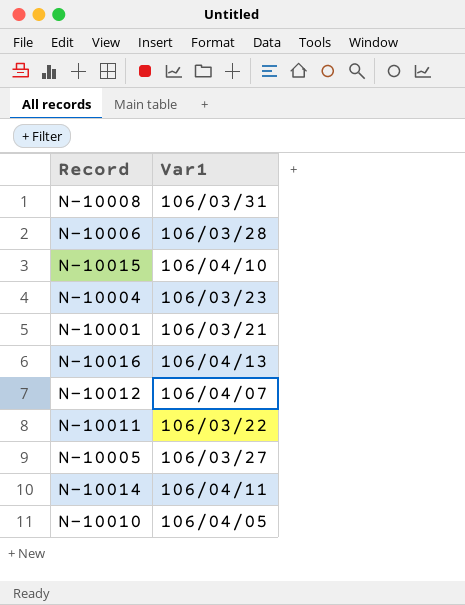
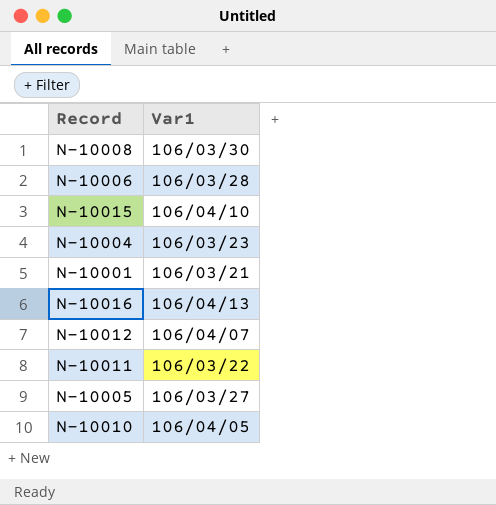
row N-10014: 106/04/11 -> none
N-10008 | Var1: 106/03/31 -> 106/03/30

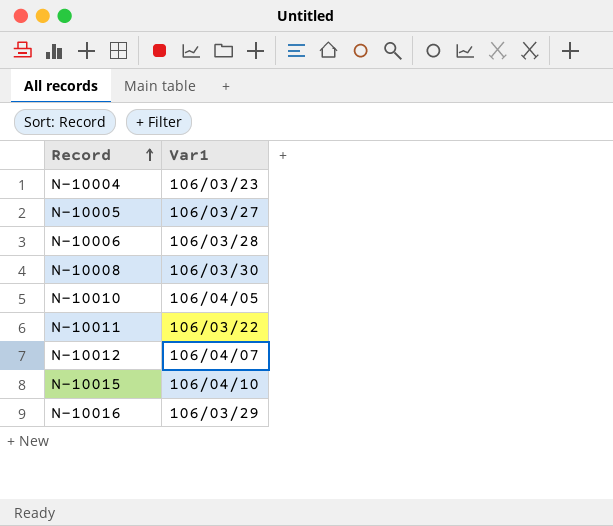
row order: none -> Record ascending
row N-10001: 106/03/21 -> none
N-10016 | Var1: 106/04/13 -> 106/03/29

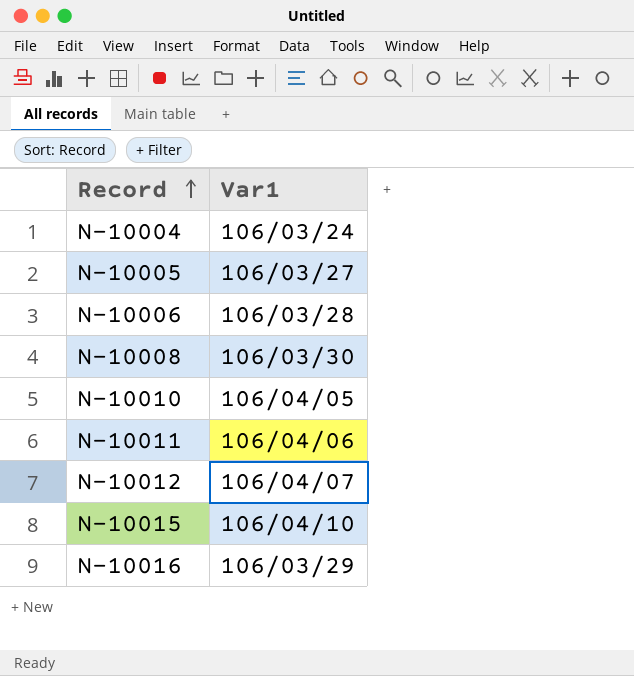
N-10004 | Var1: 106/03/23 -> 106/03/24
N-10011 | Var1: 106/03/22 -> 106/04/06

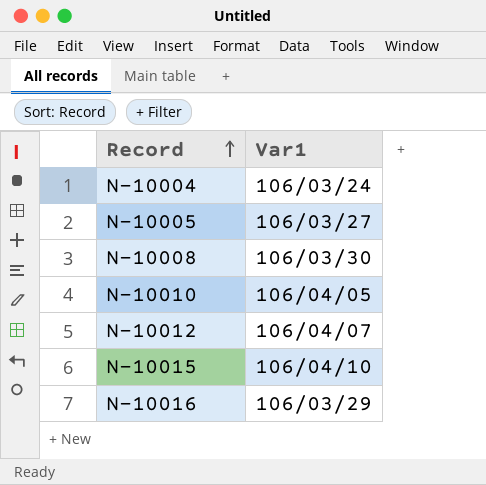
row N-10006: 106/03/28 -> none
row N-10011: 106/04/06 -> none

